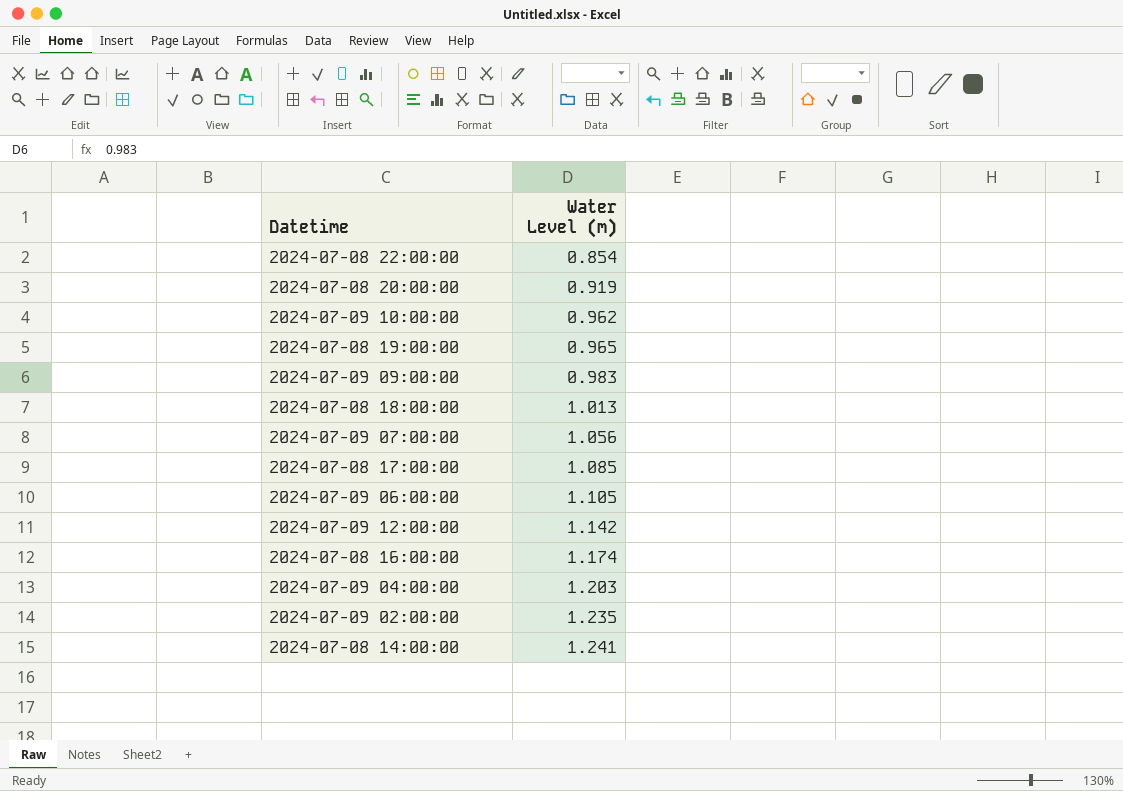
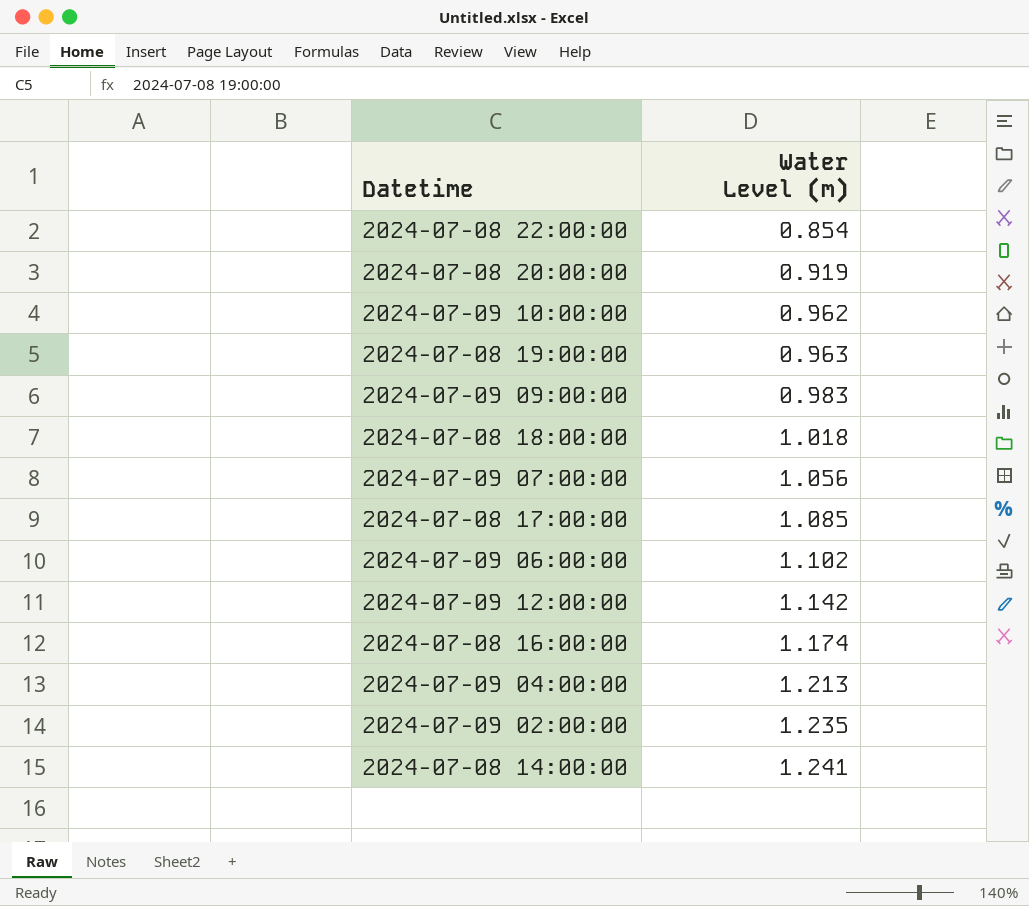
2024-07-08 19:00:00 | Water Level (m): 0.965 -> 0.963
2024-07-08 18:00:00 | Water Level (m): 1.013 -> 1.018
2024-07-09 06:00:00 | Water Level (m): 1.105 -> 1.102
2024-07-09 04:00:00 | Water Level (m): 1.203 -> 1.213

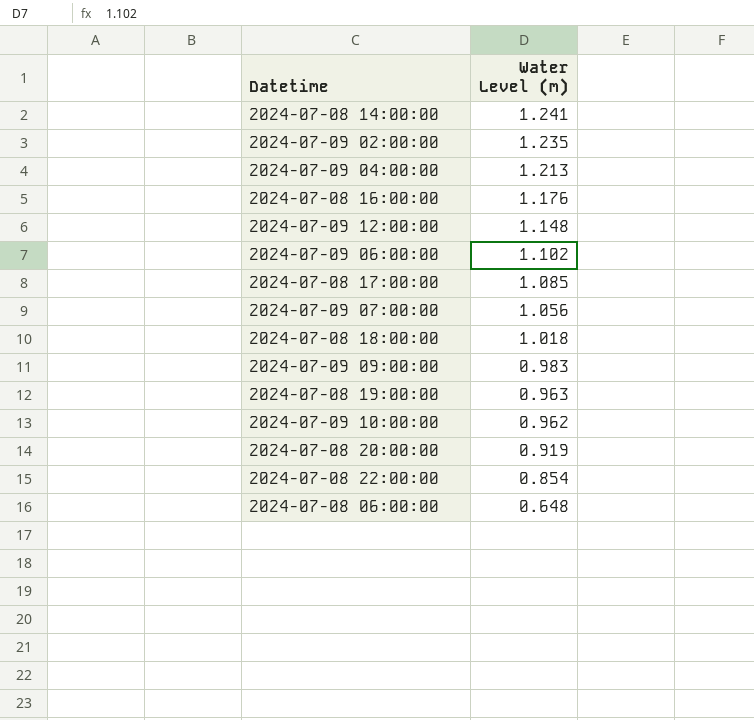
row order: Water Level (m) ascending -> Water Level (m) descending
2024-07-08 16:00:00 | Water Level (m): 1.174 -> 1.176
2024-07-09 12:00:00 | Water Level (m): 1.142 -> 1.148
row 2024-07-08 06:00:00: none -> 0.648

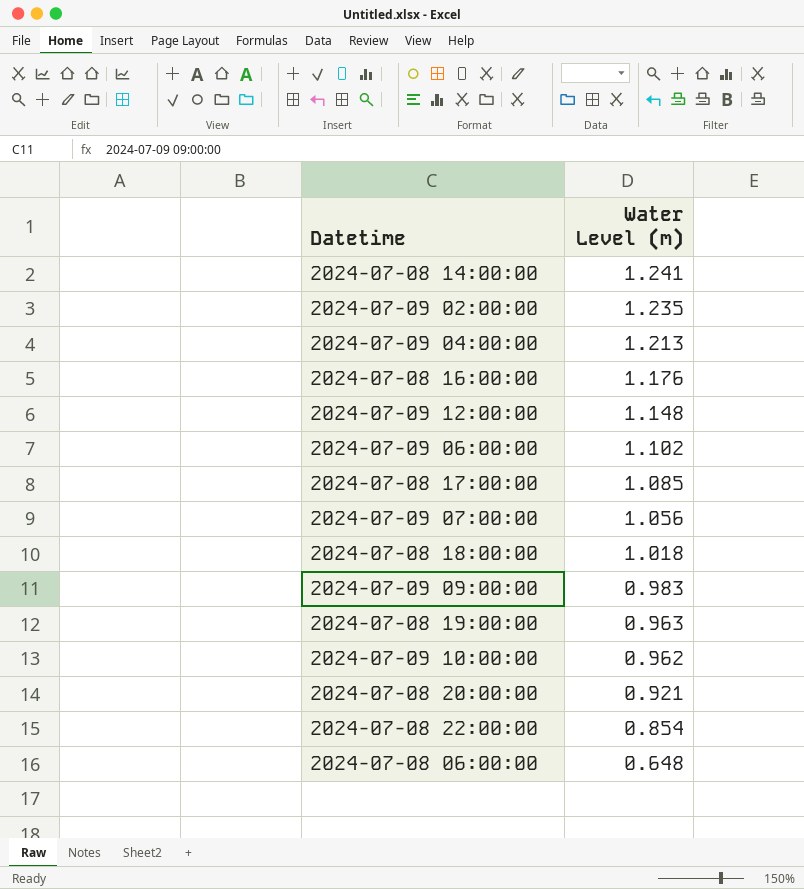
2024-07-08 20:00:00 | Water Level (m): 0.919 -> 0.921

